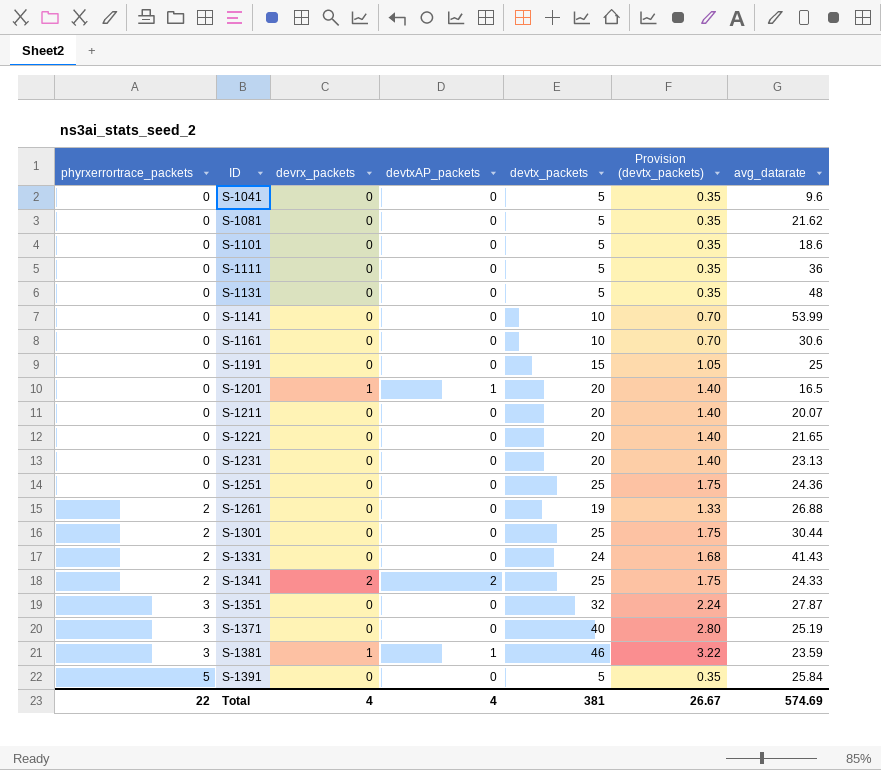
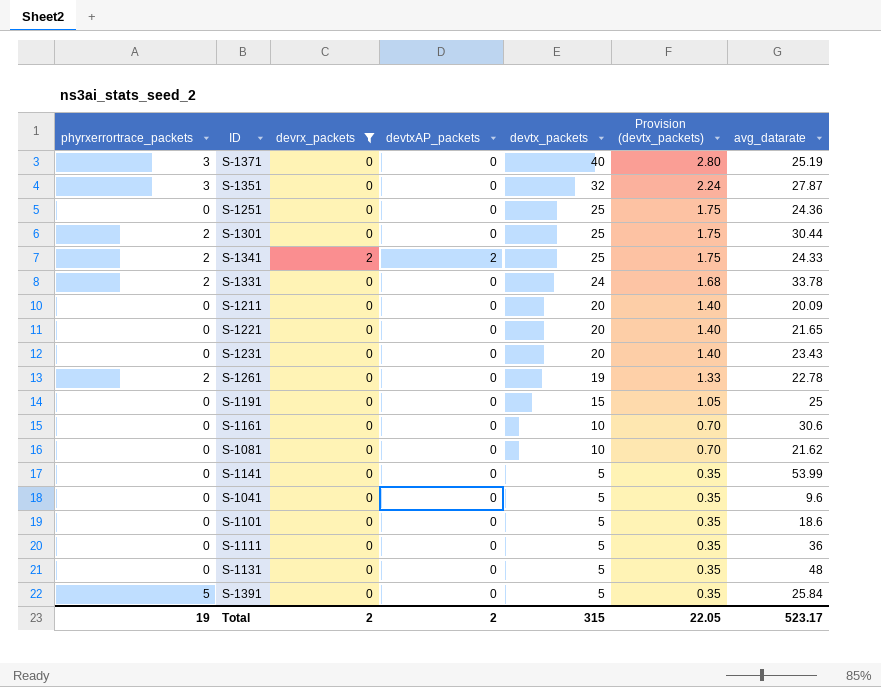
filter: none -> devrx_packets != 1
row order: phyrxerrortrace_packets ascending -> devtx_packets descending
S-1331 | avg_datarate: 41.43 -> 33.78
S-1211 | avg_datarate: 20.07 -> 20.09
S-1231 | avg_datarate: 23.13 -> 23.43
S-1261 | avg_datarate: 26.88 -> 22.78
S-1081 | devtx_packets: 5 -> 10
S-1081 | Provision (devtx_packets): 0.35 -> 0.70
S-1141 | devtx_packets: 10 -> 5
S-1141 | Provision (devtx_packets): 0.70 -> 0.35
Total | phyrxerrortrace_packets: 22 -> 19
Total | devrx_packets: 4 -> 2
Total | devtxAP_packets: 4 -> 2
Total | devtx_packets: 381 -> 315
Total | Provision (devtx_packets): 26.67 -> 22.05
Total | avg_datarate: 574.69 -> 523.17

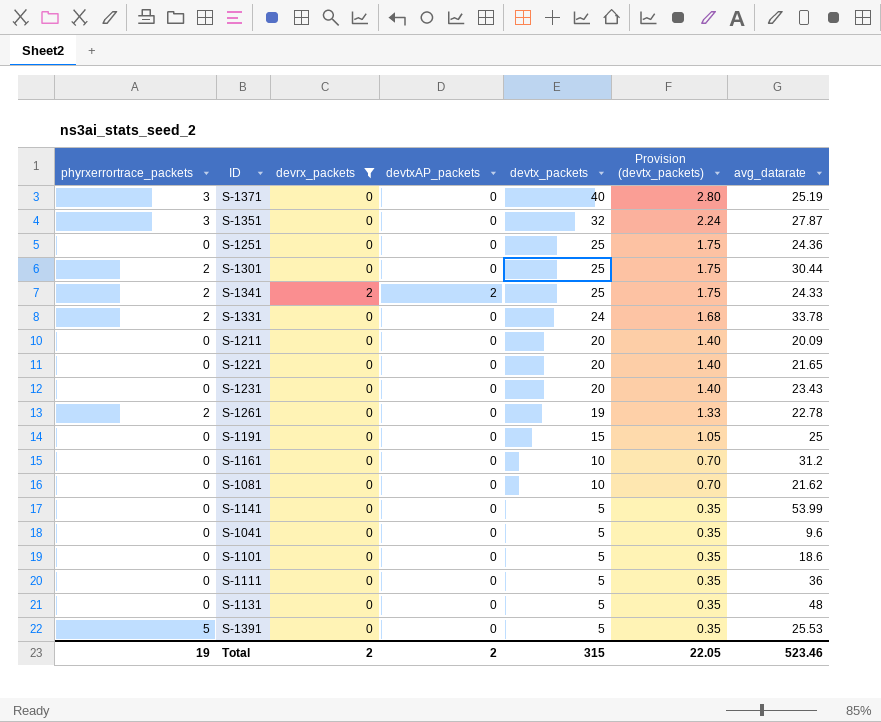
S-1161 | avg_datarate: 30.6 -> 31.2
S-1391 | avg_datarate: 25.84 -> 25.53
Total | avg_datarate: 523.17 -> 523.46

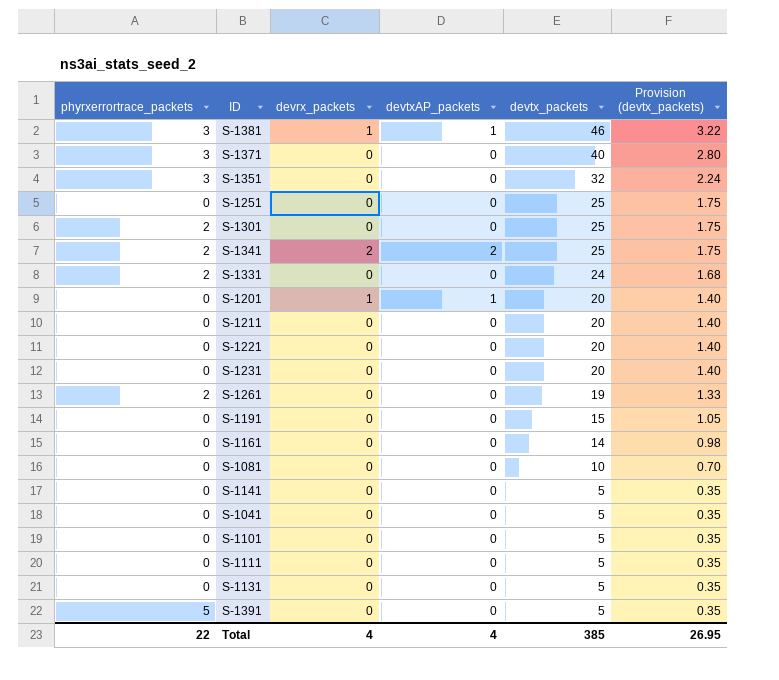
filter: devrx_packets != 1 -> none
column avg_datarate | position: 7 -> none
S-1161 | devtx_packets: 10 -> 14
S-1161 | Provision (devtx_packets): 0.70 -> 0.98
Total | phyrxerrortrace_packets: 19 -> 22
Total | devrx_packets: 2 -> 4
Total | devtxAP_packets: 2 -> 4
Total | devtx_packets: 315 -> 385
Total | Provision (devtx_packets): 22.05 -> 26.95

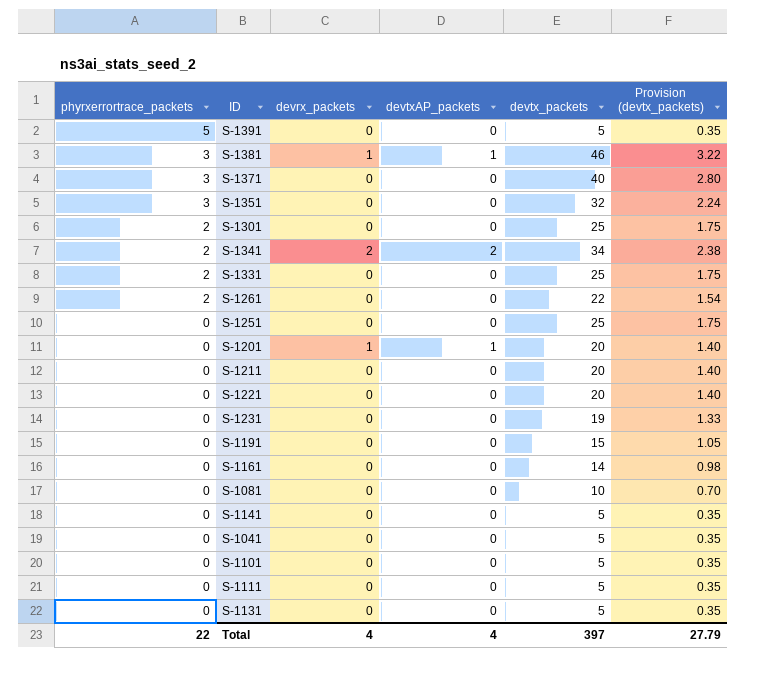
row order: devtx_packets descending -> phyrxerrortrace_packets descending
S-1341 | devtx_packets: 25 -> 34
S-1341 | Provision (devtx_packets): 1.75 -> 2.38
S-1331 | devtx_packets: 24 -> 25
S-1331 | Provision (devtx_packets): 1.68 -> 1.75
S-1261 | devtx_packets: 19 -> 22
S-1261 | Provision (devtx_packets): 1.33 -> 1.54
S-1231 | devtx_packets: 20 -> 19
S-1231 | Provision (devtx_packets): 1.40 -> 1.33
Total | devtx_packets: 385 -> 397
Total | Provision (devtx_packets): 26.95 -> 27.79

